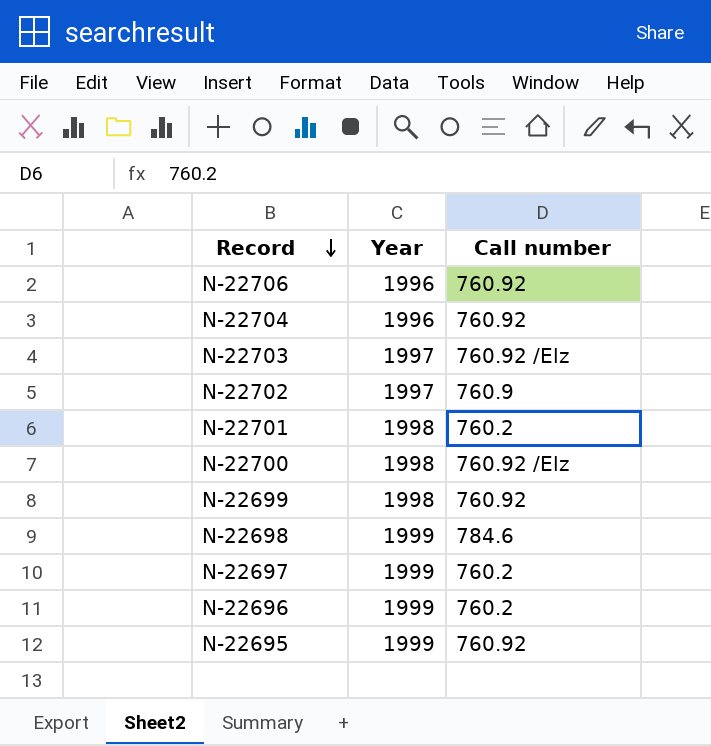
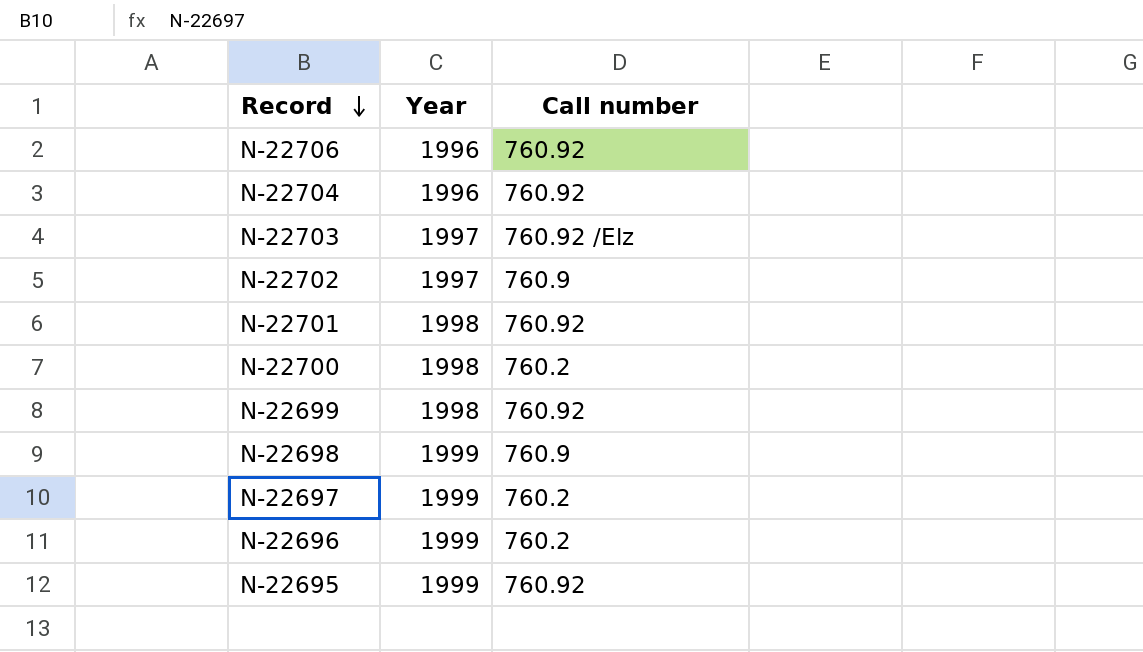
N-22701 | Call number: 760.2 -> 760.92
N-22700 | Call number: 760.92 /Elz -> 760.2
N-22698 | Call number: 784.6 -> 760.9

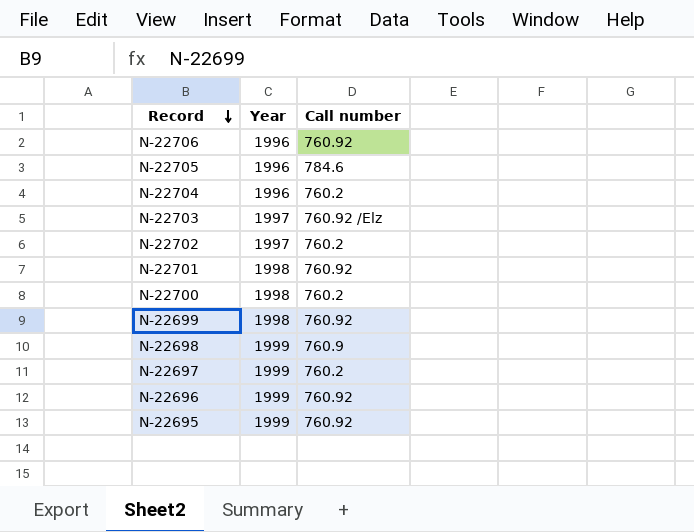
row N-22705: none -> 1996 | 784.6
N-22704 | Call number: 760.92 -> 760.2
N-22702 | Call number: 760.9 -> 760.2
N-22696 | Call number: 760.2 -> 760.92

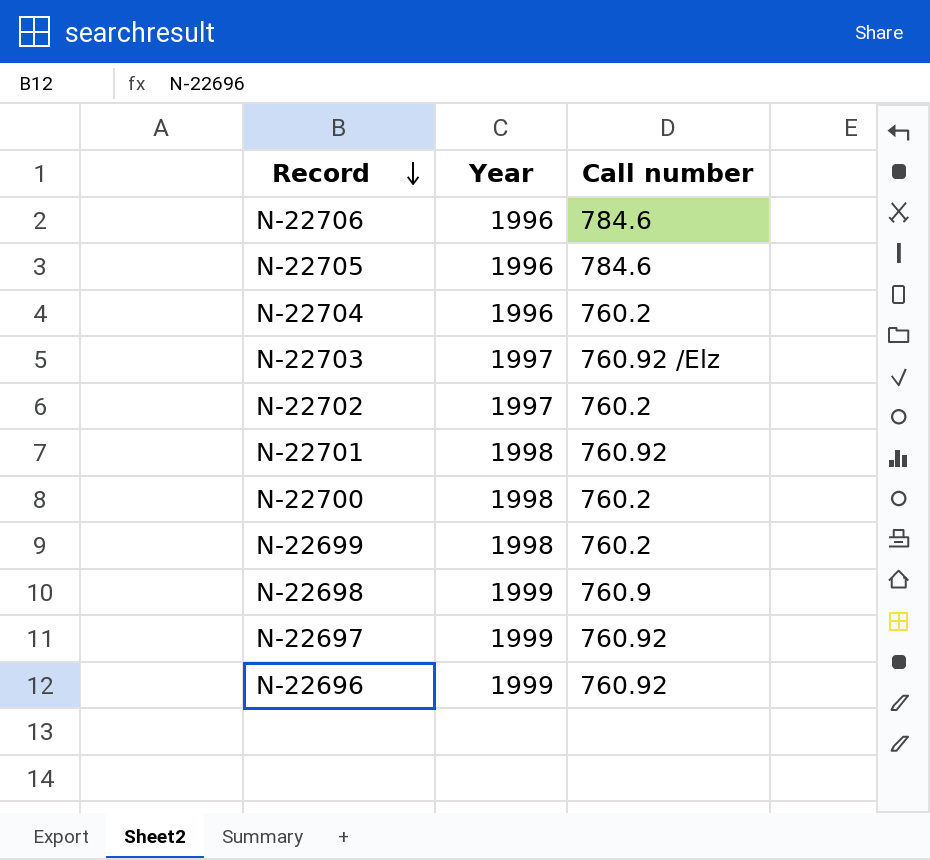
row N-22695: 1999 | 760.92 -> none
N-22706 | Call number: 760.92 -> 784.6
N-22699 | Call number: 760.92 -> 760.2
N-22697 | Call number: 760.2 -> 760.92

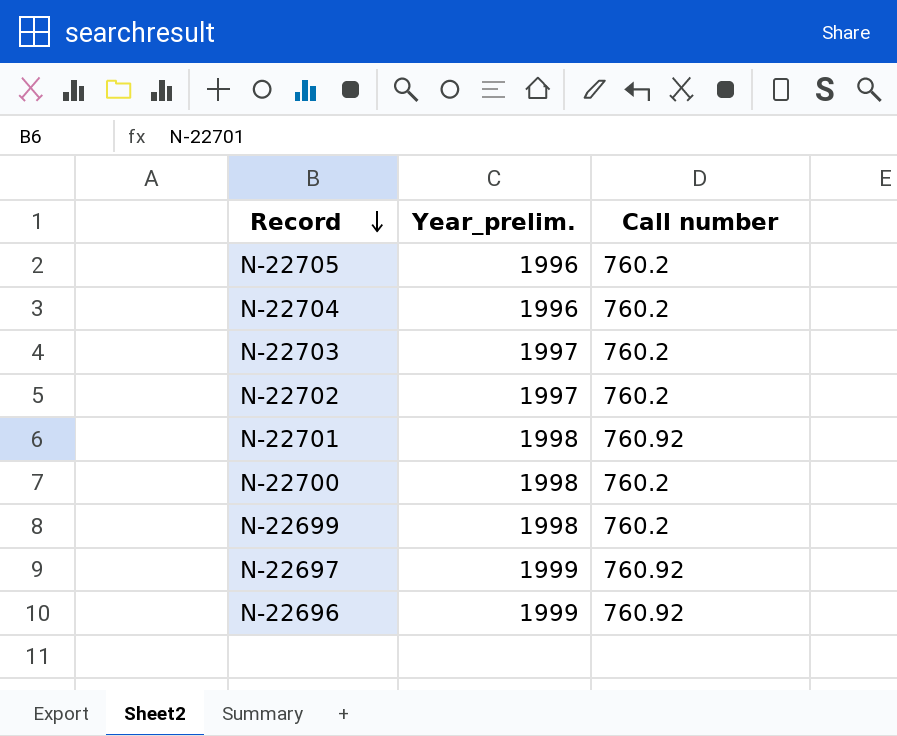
column name: Year -> Year_prelim.
row N-22706: 1996 | 784.6 -> none
row N-22698: 1999 | 760.9 -> none
N-22705 | Call number: 784.6 -> 760.2
N-22703 | Call number: 760.92 /Elz -> 760.2

